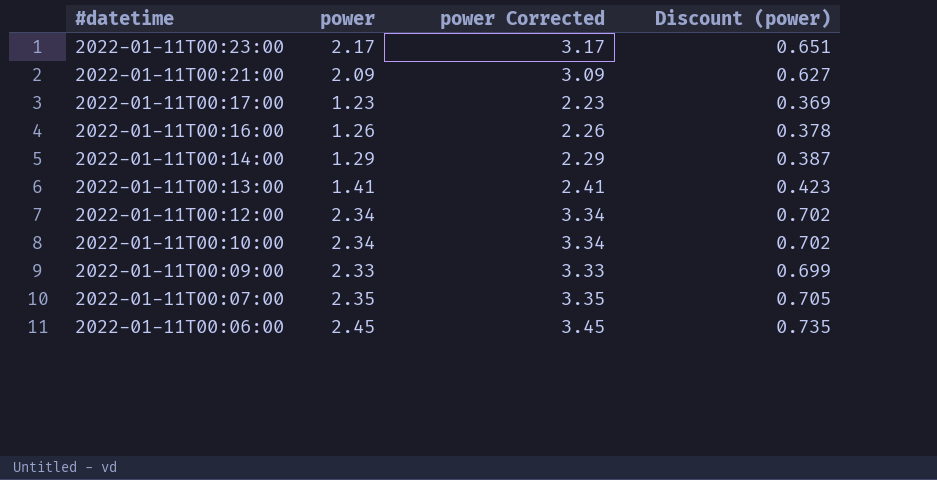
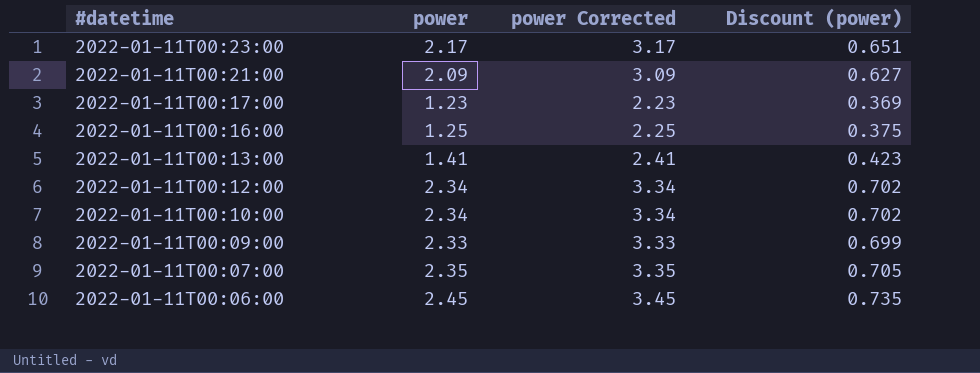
row 2022-01-11T00:14:00: 1.29 | 2.29 | 0.387 -> none
2022-01-11T00:16:00 | power: 1.26 -> 1.25
2022-01-11T00:16:00 | power Corrected: 2.26 -> 2.25
2022-01-11T00:16:00 | Discount (power): 0.378 -> 0.375

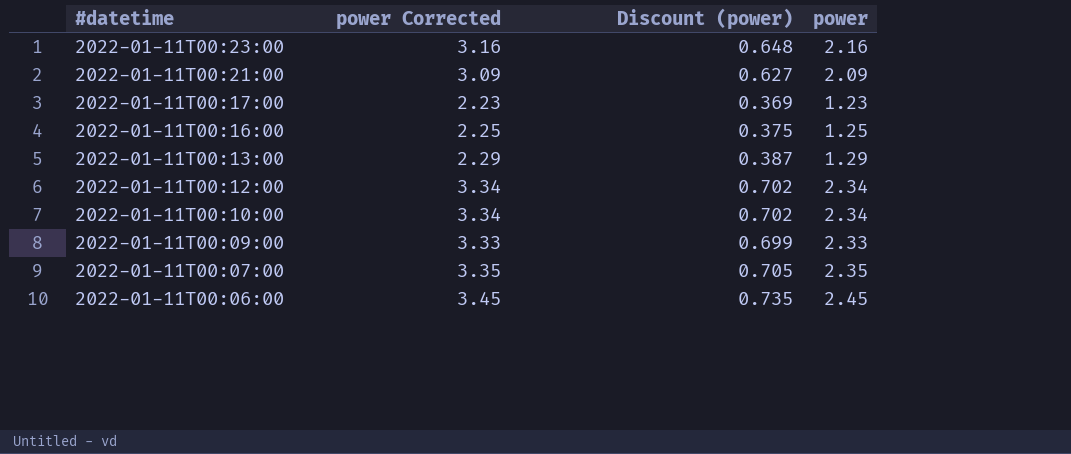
column power | position: 2 -> 4
2022-01-11T00:23:00 | power Corrected: 3.17 -> 3.16
2022-01-11T00:23:00 | Discount (power): 0.651 -> 0.648
2022-01-11T00:23:00 | power: 2.17 -> 2.16
2022-01-11T00:13:00 | power Corrected: 2.41 -> 2.29
2022-01-11T00:13:00 | Discount (power): 0.423 -> 0.387
2022-01-11T00:13:00 | power: 1.41 -> 1.29

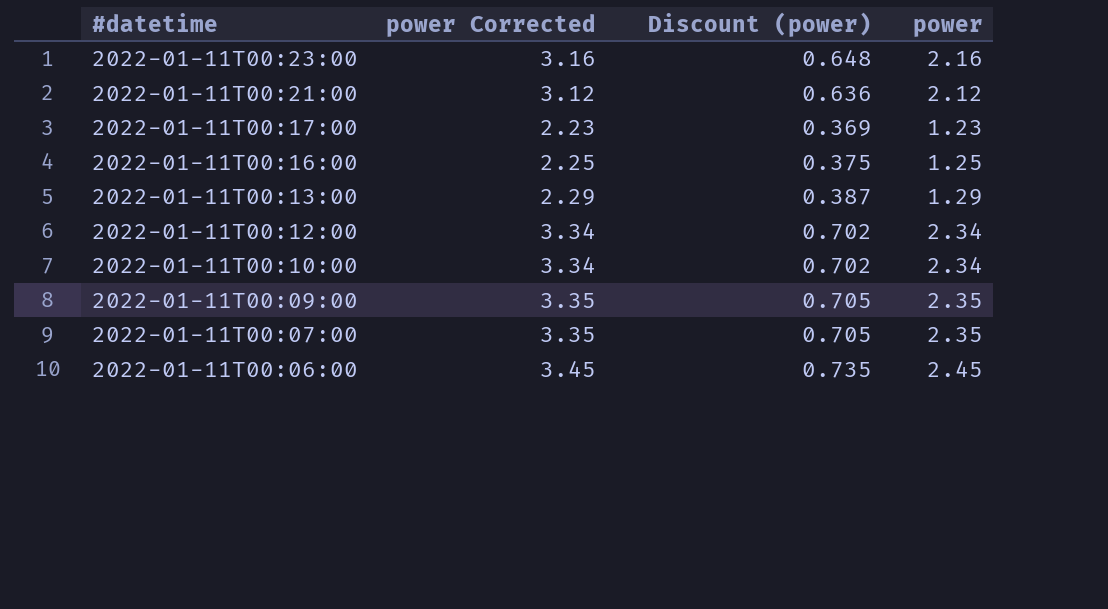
2022-01-11T00:21:00 | power Corrected: 3.09 -> 3.12
2022-01-11T00:21:00 | Discount (power): 0.627 -> 0.636
2022-01-11T00:21:00 | power: 2.09 -> 2.12
2022-01-11T00:09:00 | power Corrected: 3.33 -> 3.35
2022-01-11T00:09:00 | Discount (power): 0.699 -> 0.705
2022-01-11T00:09:00 | power: 2.33 -> 2.35

